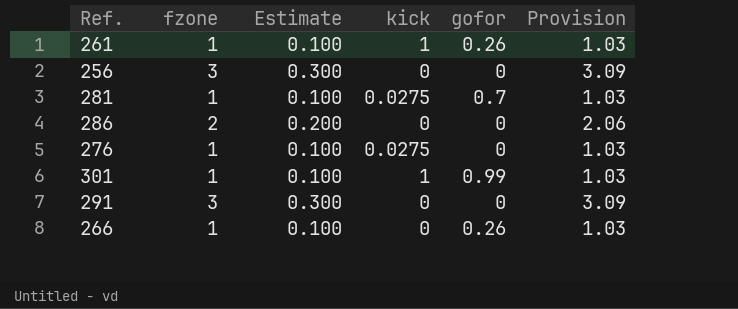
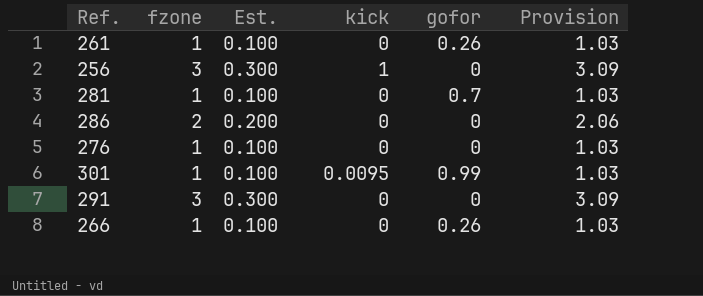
column name: Estimate -> Est.
261 | kick: 1 -> 0
256 | kick: 0 -> 1
281 | kick: 0.0275 -> 0
276 | kick: 0.0275 -> 0
301 | kick: 1 -> 0.0095

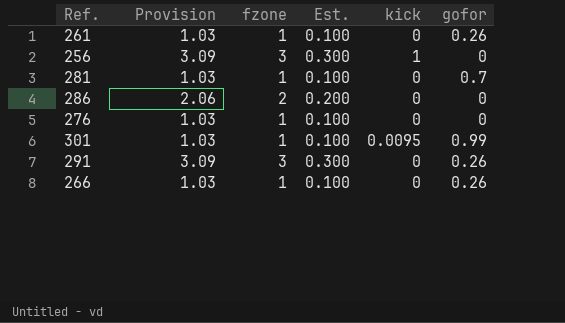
column Provision | position: 6 -> 2
291 | gofor: 0 -> 0.26

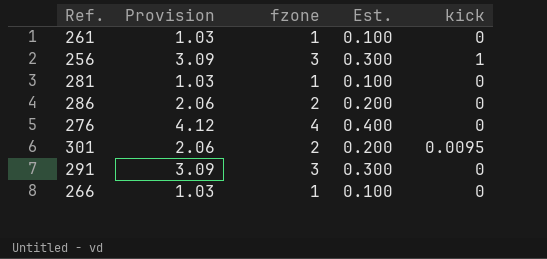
column gofor | position: 6 -> none
276 | Provision: 1.03 -> 4.12
276 | fzone: 1 -> 4
276 | Est.: 0.100 -> 0.400
301 | Provision: 1.03 -> 2.06
301 | fzone: 1 -> 2
301 | Est.: 0.100 -> 0.200

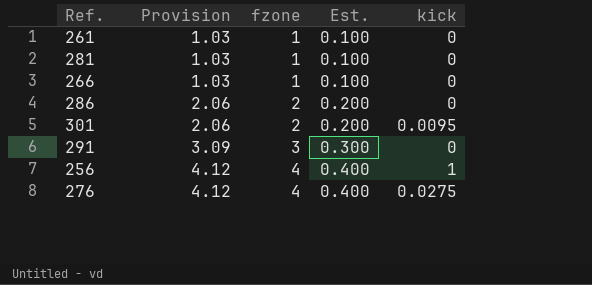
row order: none -> Provision ascending
256 | Provision: 3.09 -> 4.12
256 | fzone: 3 -> 4
256 | Est.: 0.300 -> 0.400
276 | kick: 0 -> 0.0275

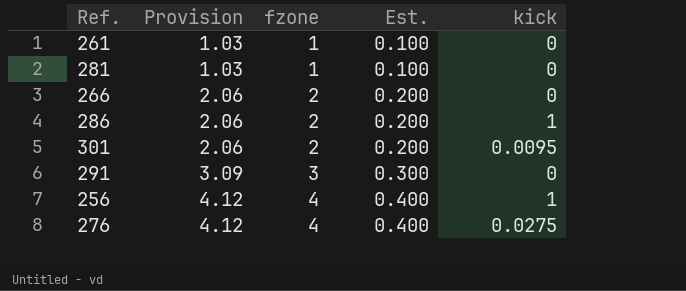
266 | Provision: 1.03 -> 2.06
266 | fzone: 1 -> 2
266 | Est.: 0.100 -> 0.200
286 | kick: 0 -> 1

